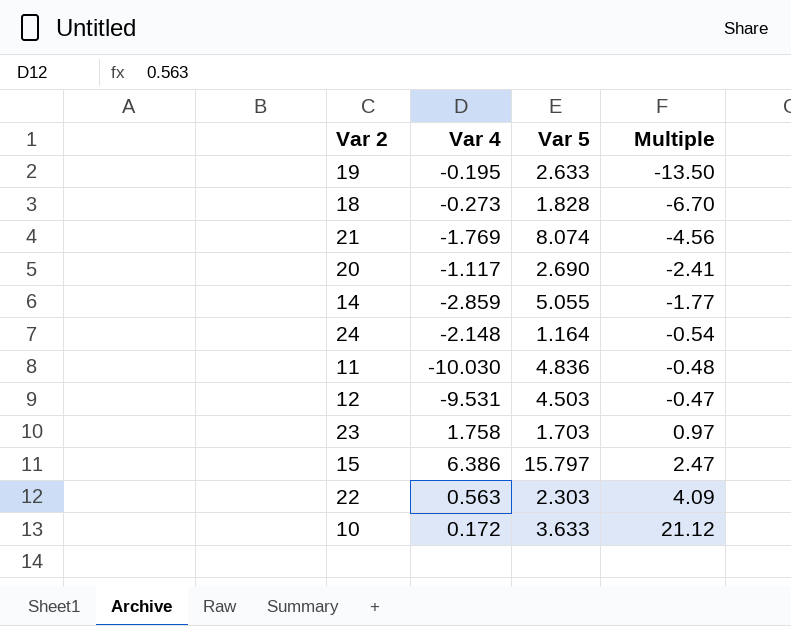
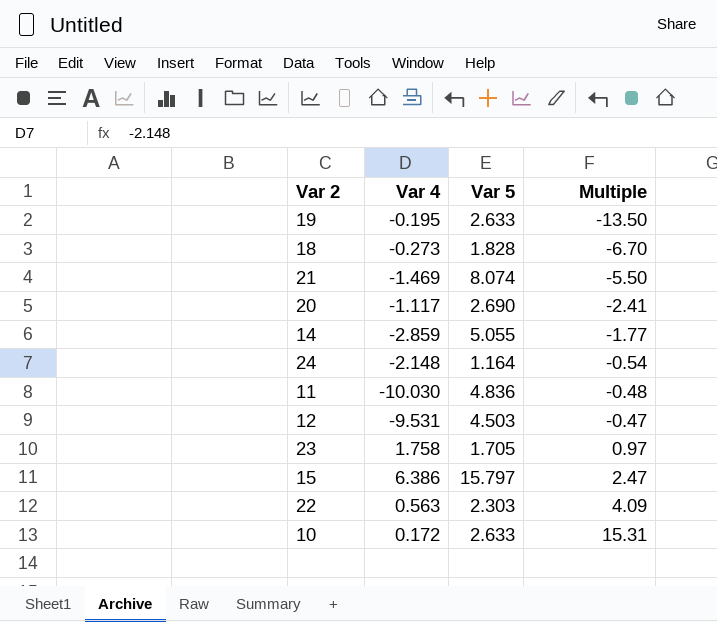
21 | Var 4: -1.769 -> -1.469
21 | Multiple: -4.56 -> -5.50
23 | Var 5: 1.703 -> 1.705
10 | Var 5: 3.633 -> 2.633
10 | Multiple: 21.12 -> 15.31

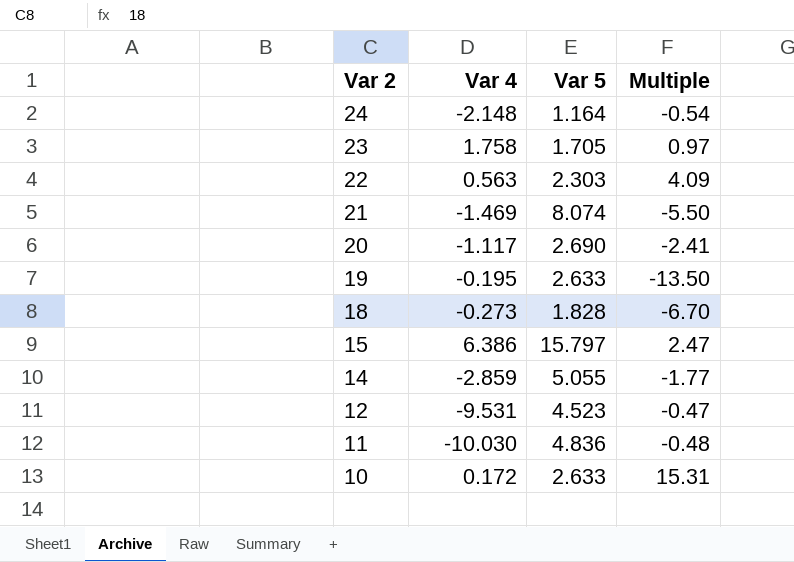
row order: Multiple ascending -> Var 2 descending
12 | Var 5: 4.503 -> 4.523

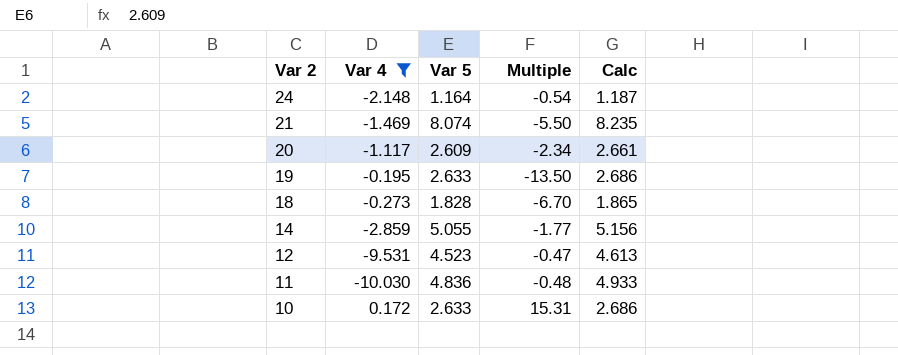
filter: none -> Var 4 <= 0.172
column Calc | formula: none -> [Var 5] * 1.02
20 | Var 5: 2.690 -> 2.609
20 | Multiple: -2.41 -> -2.34

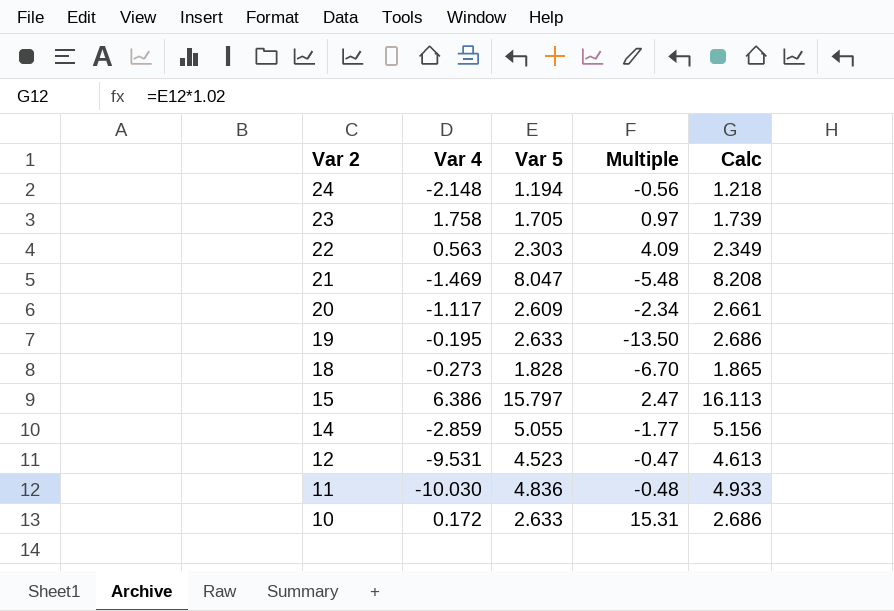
filter: Var 4 <= 0.172 -> none
24 | Var 5: 1.164 -> 1.194
24 | Multiple: -0.54 -> -0.56
24 | Calc: 1.187 -> 1.218
21 | Var 5: 8.074 -> 8.047
21 | Multiple: -5.50 -> -5.48
21 | Calc: 8.235 -> 8.208

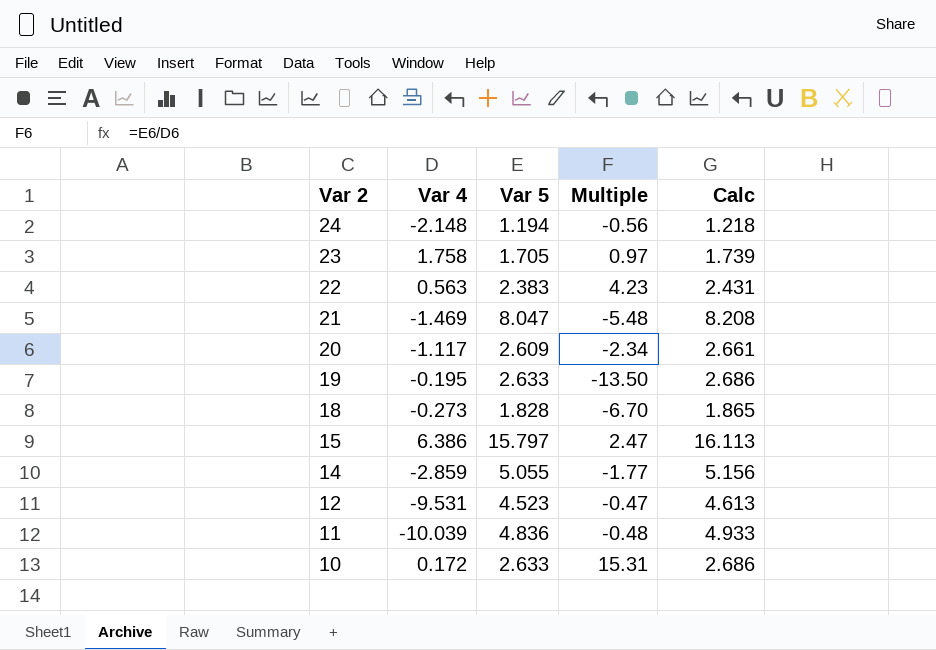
22 | Var 5: 2.303 -> 2.383
22 | Multiple: 4.09 -> 4.23
22 | Calc: 2.349 -> 2.431
11 | Var 4: -10.030 -> -10.039

